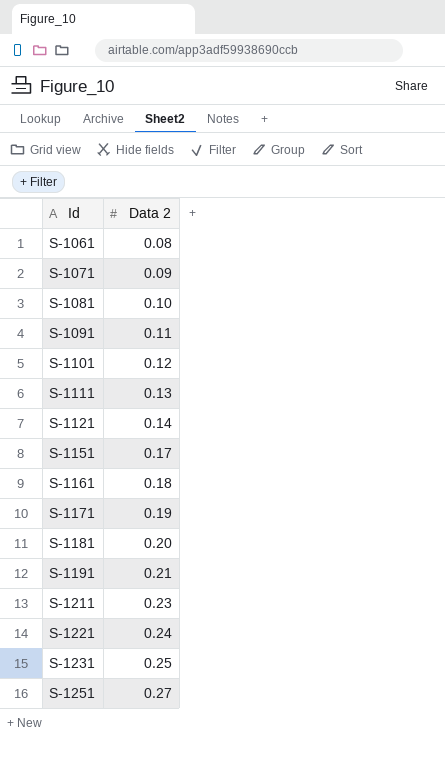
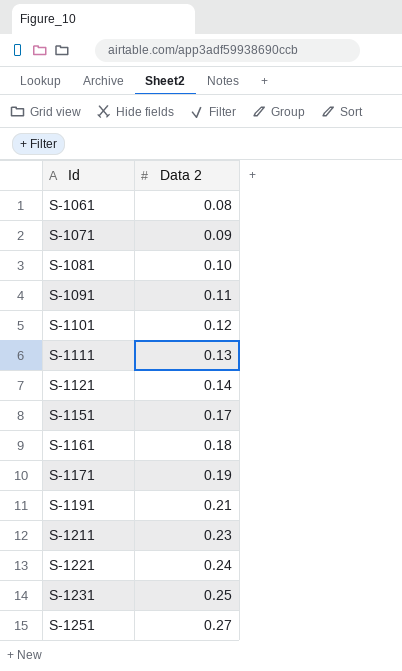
row S-1181: 0.20 -> none

